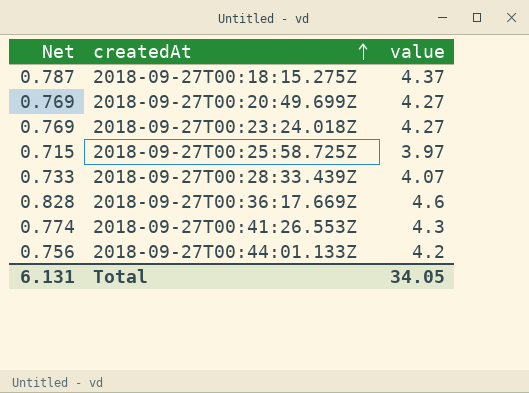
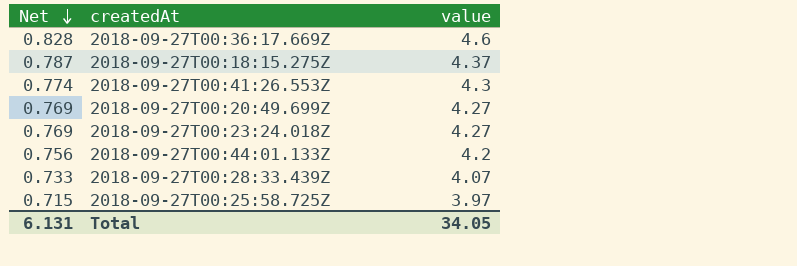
row order: createdAt ascending -> Net descending

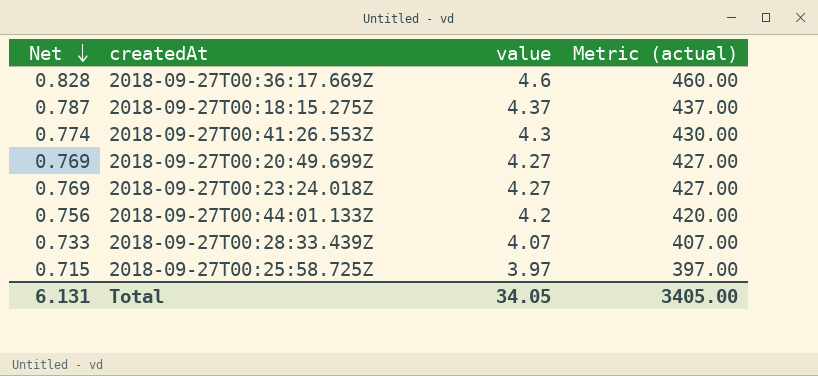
column Metric (actual) | formula: none -> [value] * 100

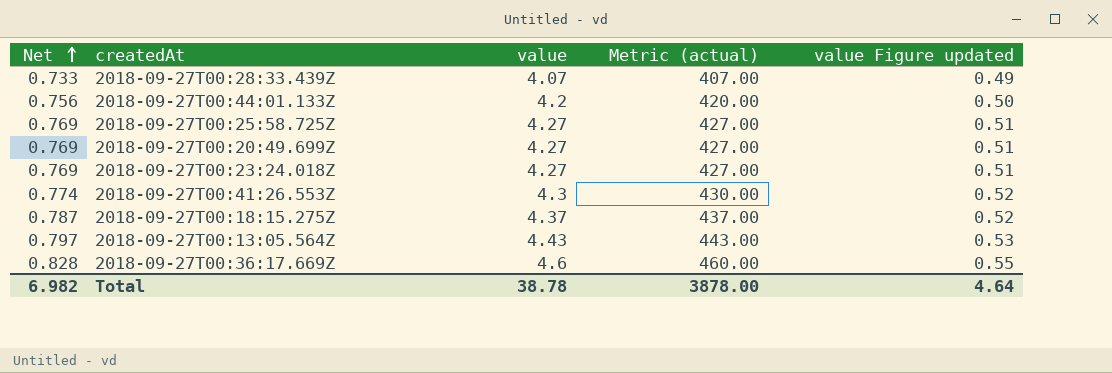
row order: Net descending -> Net ascending
column value Figure updated | formula: none -> [value] * 0.12
2018-09-27T00:25:58.725Z | Net: 0.715 -> 0.769
2018-09-27T00:25:58.725Z | value: 3.97 -> 4.27
2018-09-27T00:25:58.725Z | Metric (actual): 397.00 -> 427.00
row 2018-09-27T00:13:05.564Z: none -> 0.797 | 4.43 | 443.00 | 0.53
Total | Net: 6.131 -> 6.982
Total | value: 34.05 -> 38.78
Total | Metric (actual): 3405.00 -> 3878.00

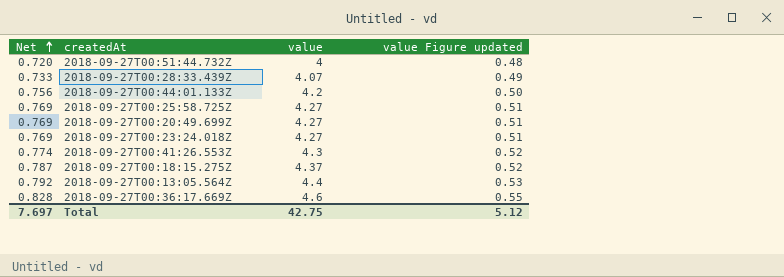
column Metric (actual) | formula: [value] * 100 -> none
row 2018-09-27T00:51:44.732Z: none -> 0.720 | 4 | 0.48
2018-09-27T00:13:05.564Z | Net: 0.797 -> 0.792
2018-09-27T00:13:05.564Z | value: 4.43 -> 4.4
Total | Net: 6.982 -> 7.697
Total | value: 38.78 -> 42.75
Total | value Figure updated: 4.64 -> 5.12

